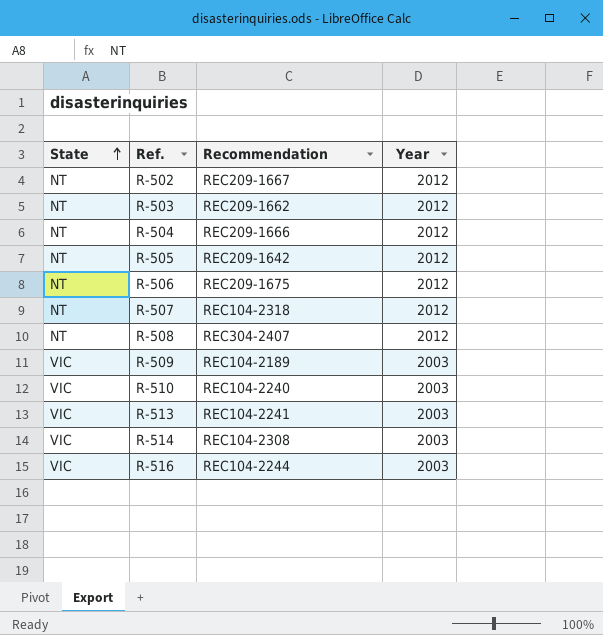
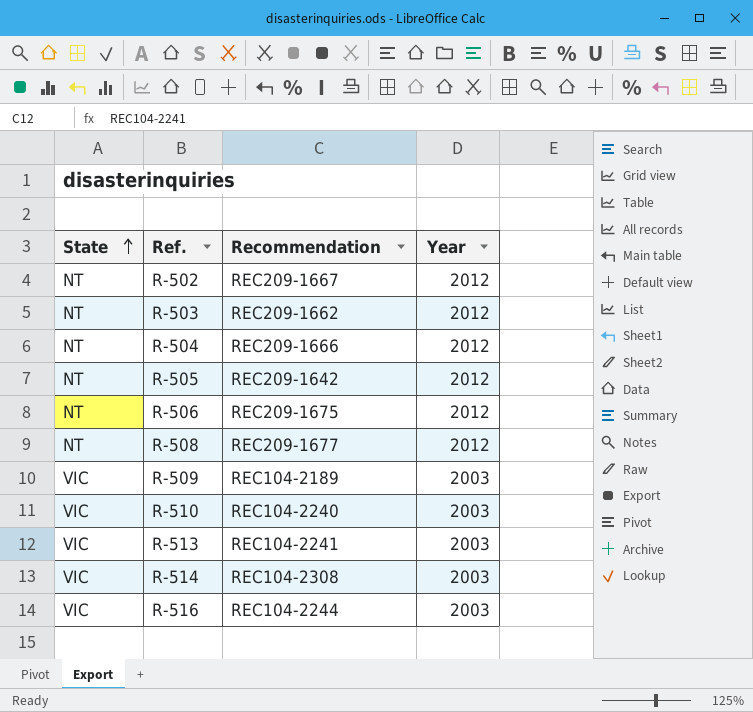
row R-507: NT | REC104-2318 | 2012 -> none
R-508 | Recommendation: REC304-2407 -> REC209-1677

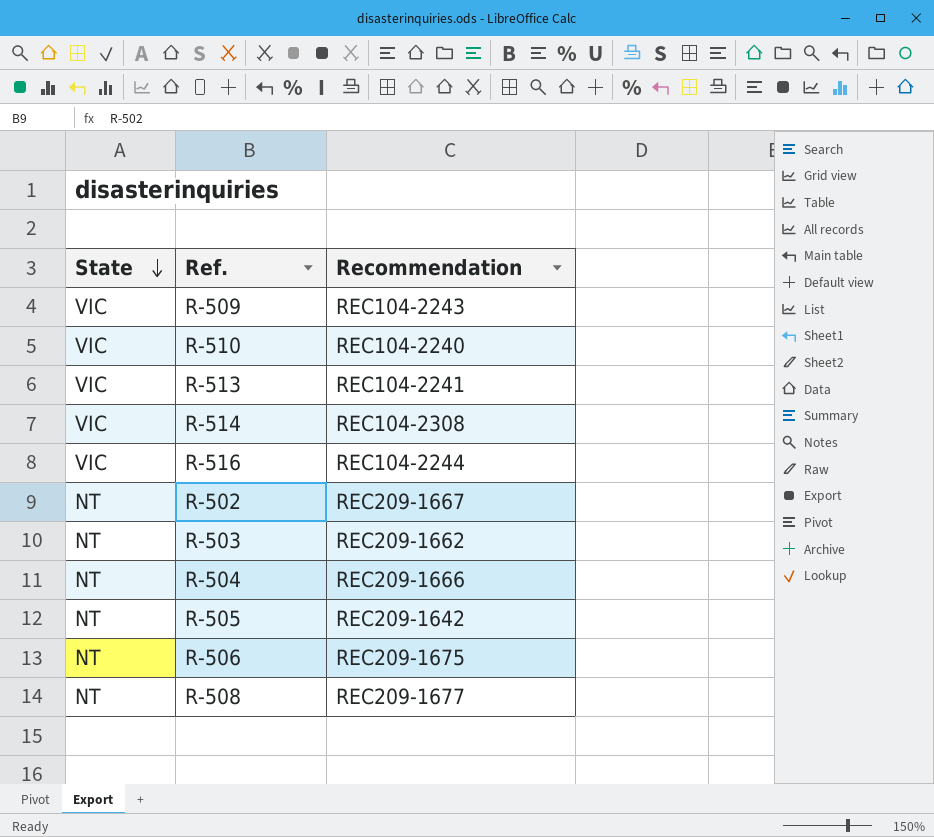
row order: State ascending -> State descending
column Year | position: 4 -> none
R-509 | Recommendation: REC104-2189 -> REC104-2243

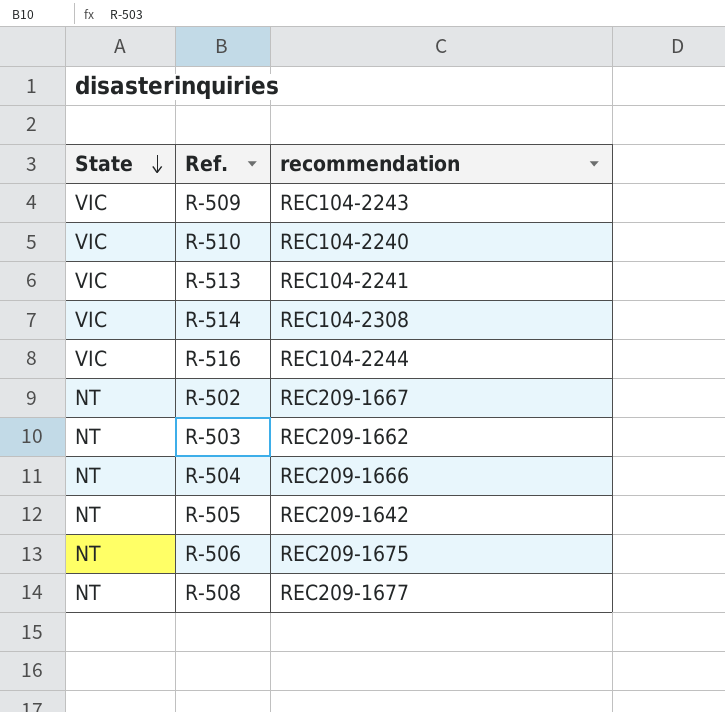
column name: Recommendation -> recommendation

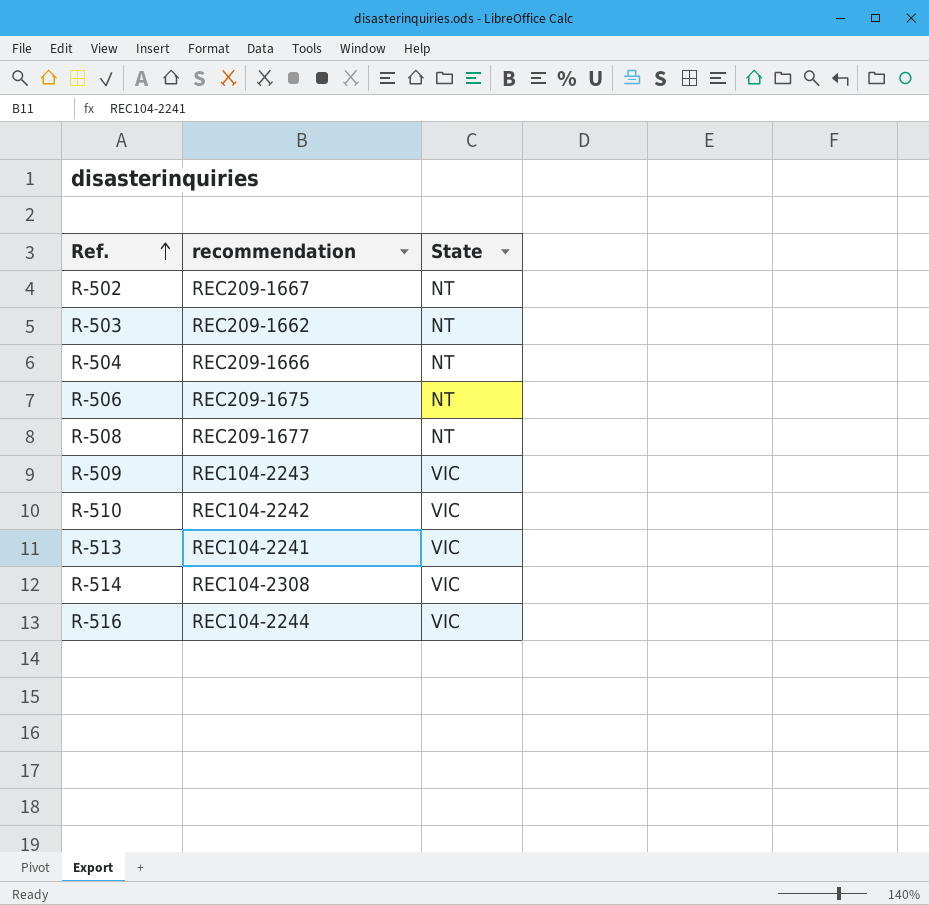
row order: State descending -> Ref. ascending
column State | position: 1 -> 3
row R-505: NT | REC209-1642 -> none
R-510 | recommendation: REC104-2240 -> REC104-2242

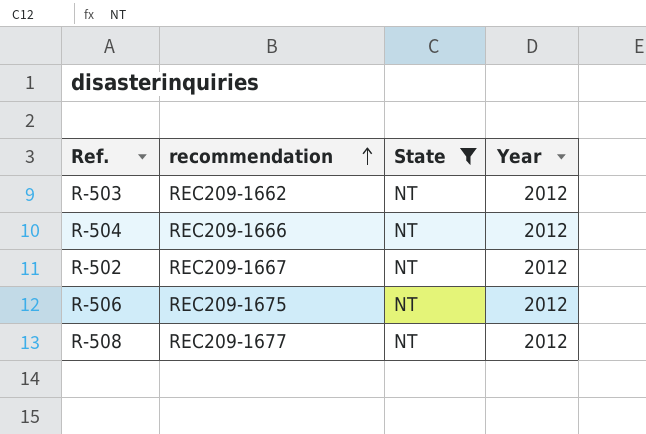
filter: none -> State = NT
row order: Ref. ascending -> recommendation ascending
column Year | position: none -> 4

